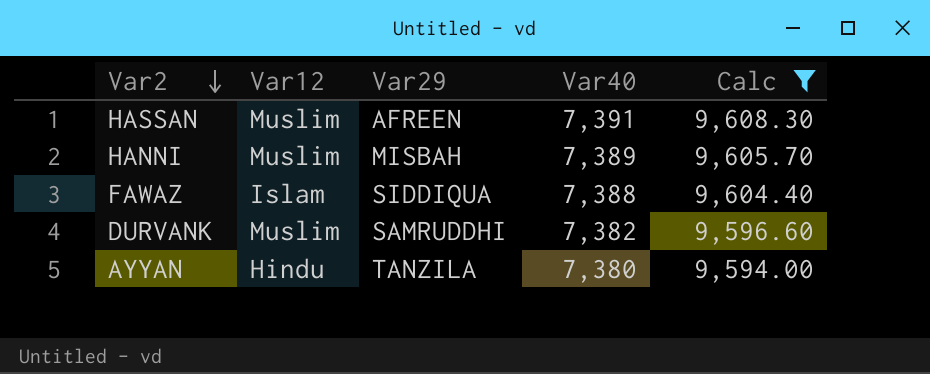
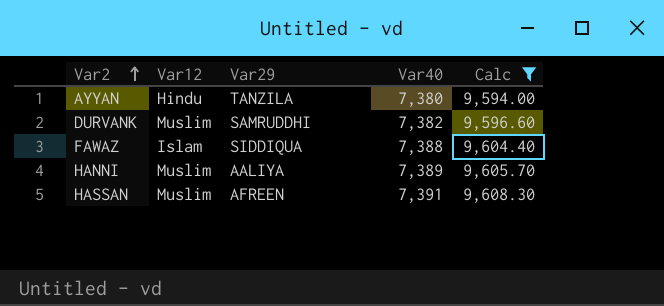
row order: Var2 descending -> Var2 ascending
HANNI | Var29: MISBAH -> AALIYA

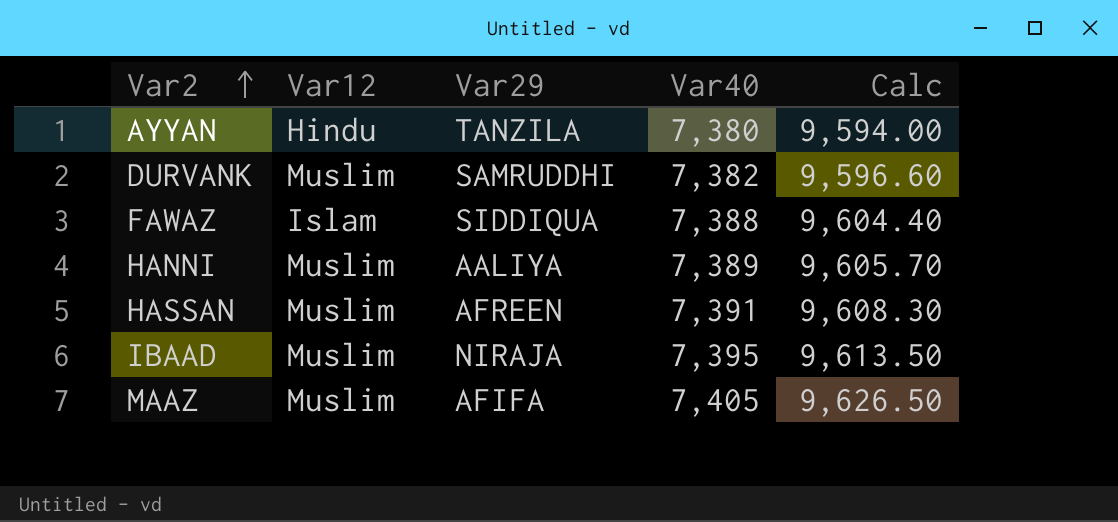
filter: Calc <= 9,608.30 -> none

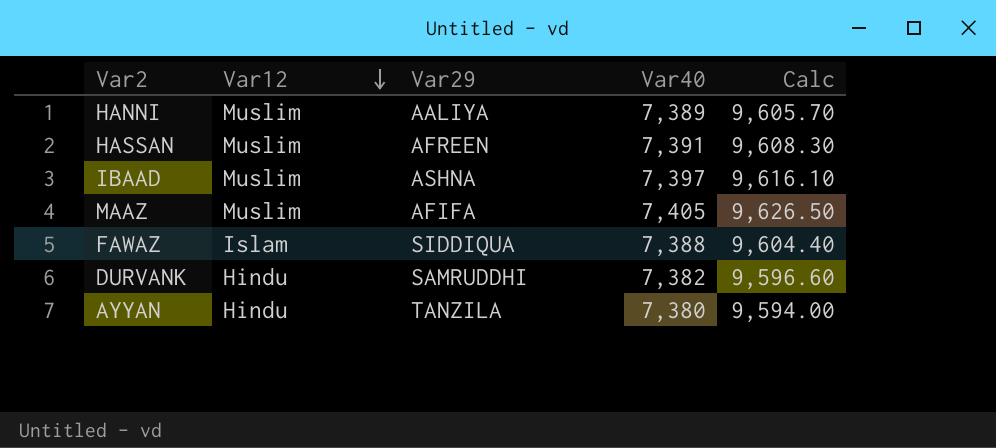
row order: Var2 ascending -> Var12 descending
IBAAD | Var29: NIRAJA -> ASHNA
IBAAD | Var40: 7,395 -> 7,397
IBAAD | Calc: 9,613.50 -> 9,616.10
DURVANK | Var12: Muslim -> Hindu

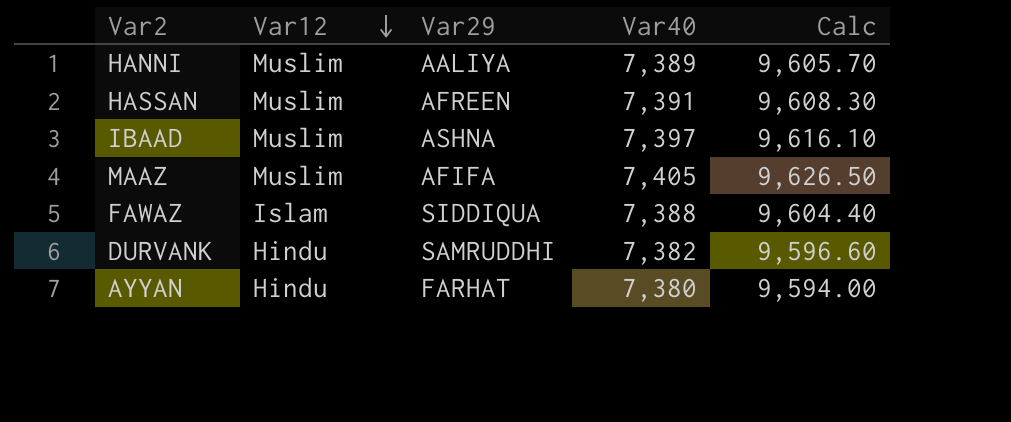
AYYAN | Var29: TANZILA -> FARHAT

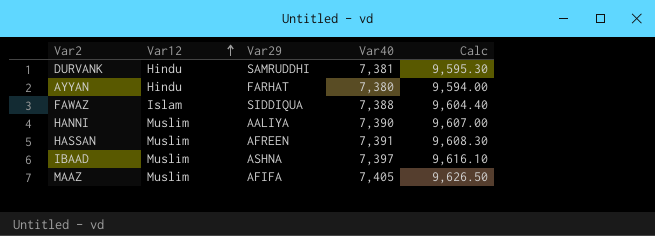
row order: Var12 descending -> Var12 ascending
DURVANK | Var40: 7,382 -> 7,381
DURVANK | Calc: 9,596.60 -> 9,595.30
HANNI | Var40: 7,389 -> 7,390
HANNI | Calc: 9,605.70 -> 9,607.00

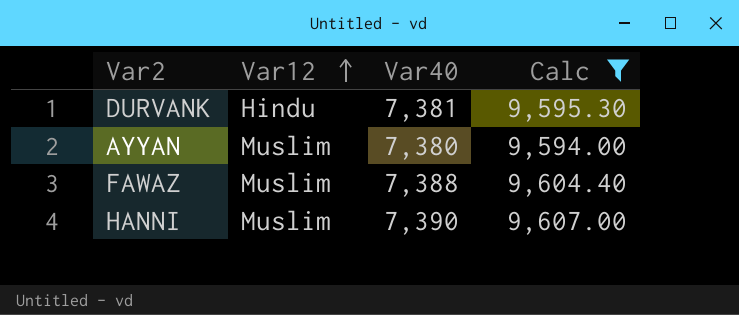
filter: none -> Calc <= 9,607.00
column Var29 | position: 3 -> none
AYYAN | Var12: Hindu -> Muslim
FAWAZ | Var12: Islam -> Muslim

